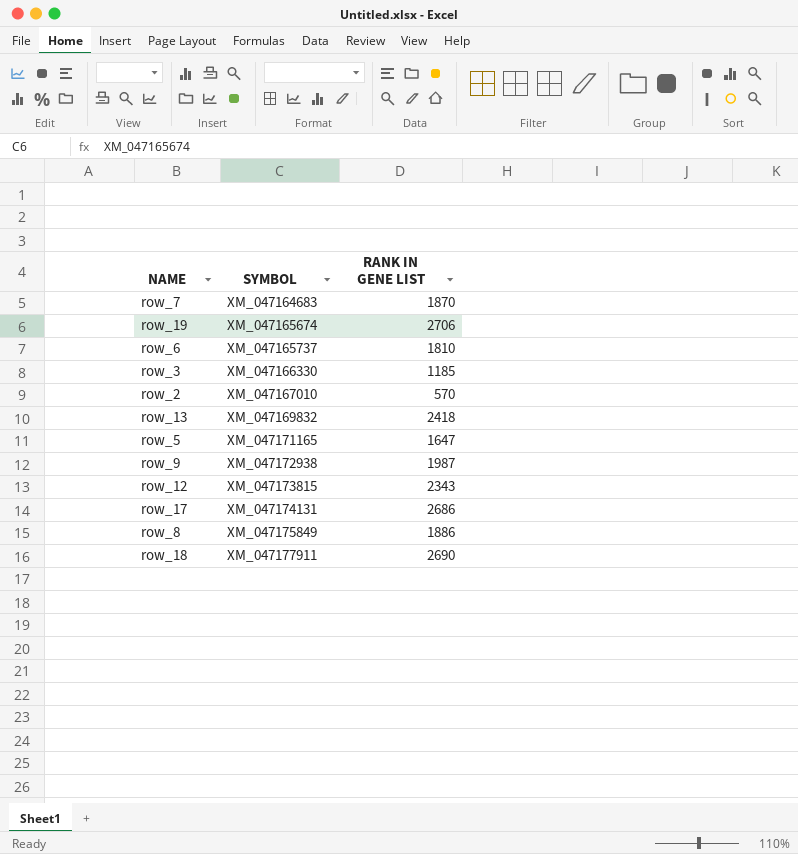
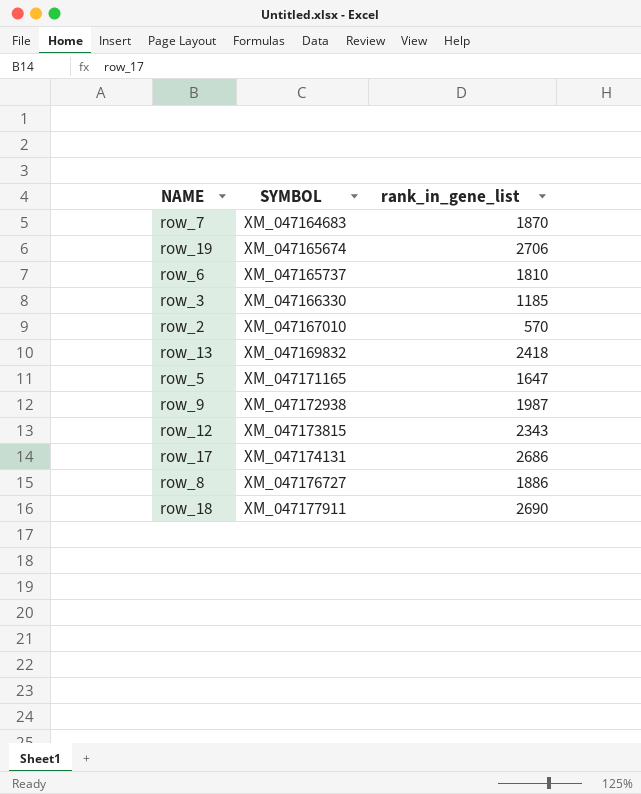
column name: RANK IN GENE LIST -> rank_in_gene_list
row_8 | SYMBOL: XM_047175849 -> XM_047176727

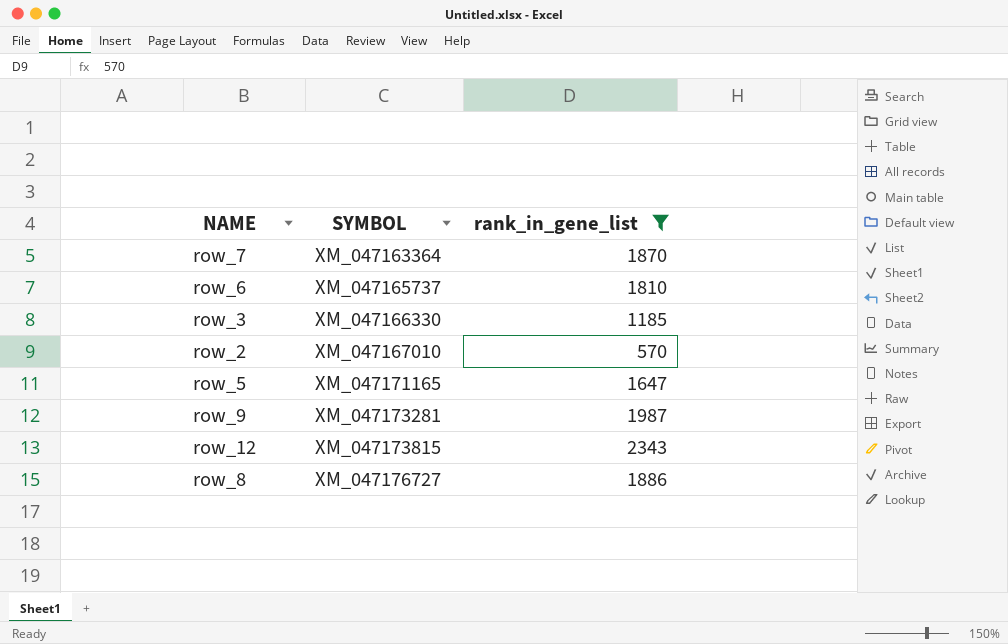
filter: none -> rank_in_gene_list <= 2343
row_7 | SYMBOL: XM_047164683 -> XM_047163364
row_9 | SYMBOL: XM_047172938 -> XM_047173281

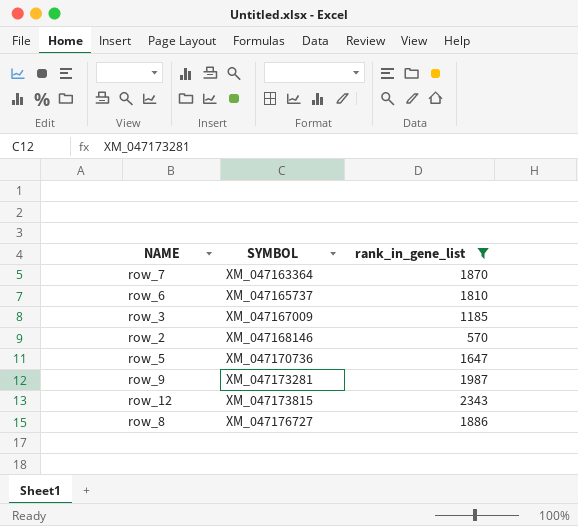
row_3 | SYMBOL: XM_047166330 -> XM_047167009
row_2 | SYMBOL: XM_047167010 -> XM_047168146
row_5 | SYMBOL: XM_047171165 -> XM_047170736

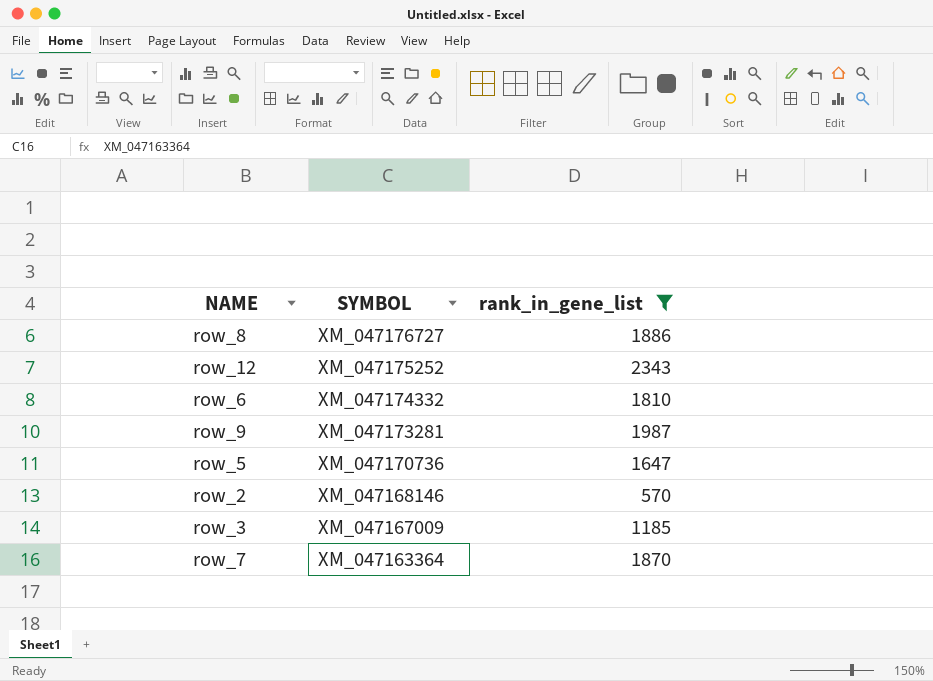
row order: SYMBOL ascending -> SYMBOL descending
row_12 | SYMBOL: XM_047173815 -> XM_047175252
row_6 | SYMBOL: XM_047165737 -> XM_047174332

